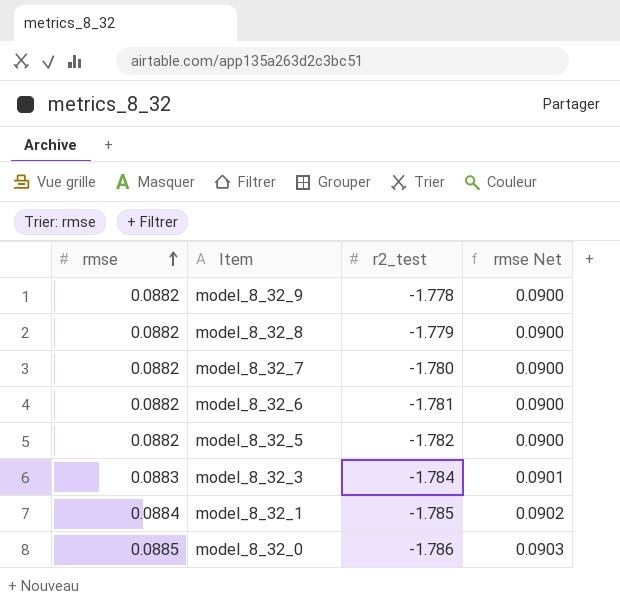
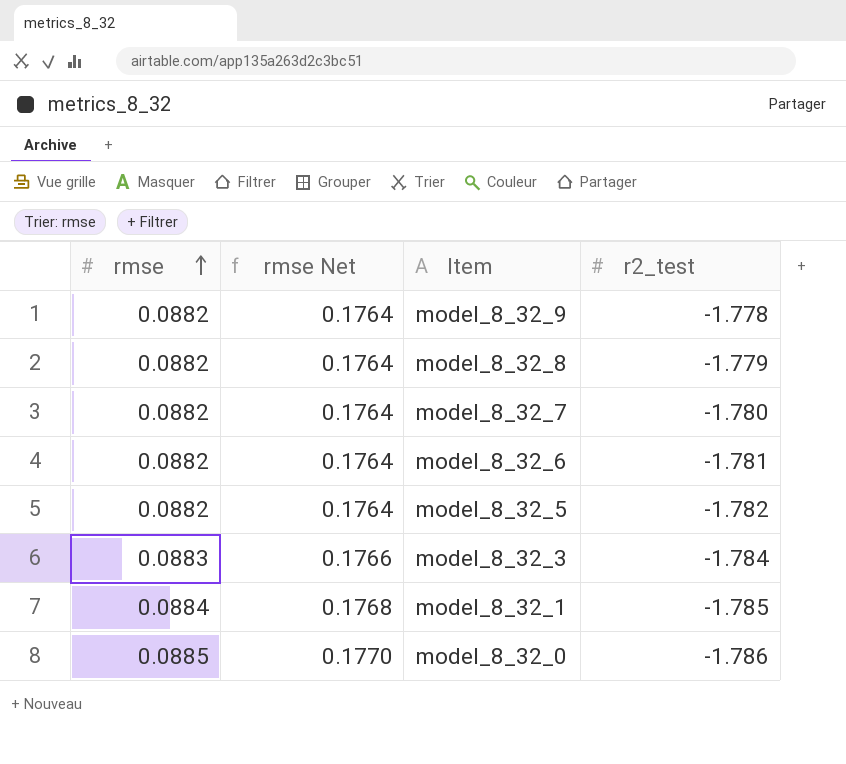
column rmse Net | formula: [rmse] * 1.02 -> [rmse] * 2
column rmse Net | position: 4 -> 2

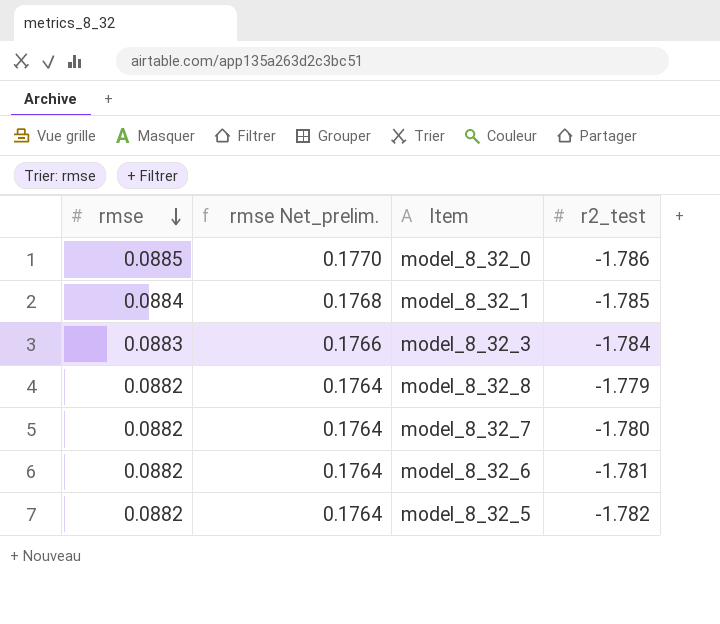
row order: rmse ascending -> rmse descending
column name: rmse Net -> rmse Net_prelim.
row model_8_32_9: 0.0882 | 0.1764 | -1.778 -> none

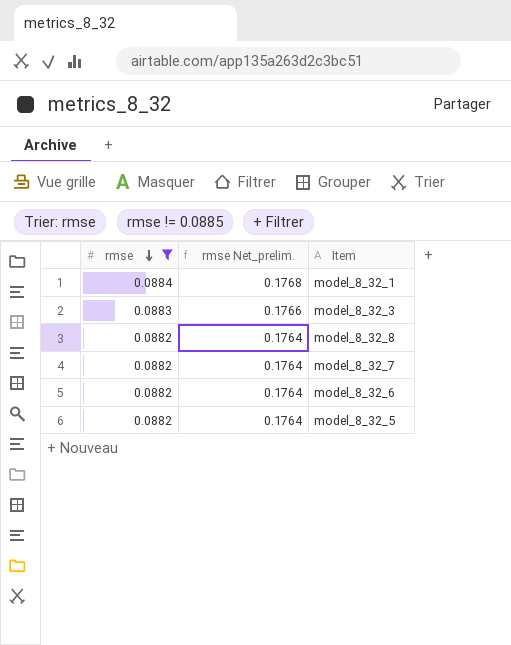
filter: none -> rmse != 0.0885
column r2_test | position: 4 -> none

